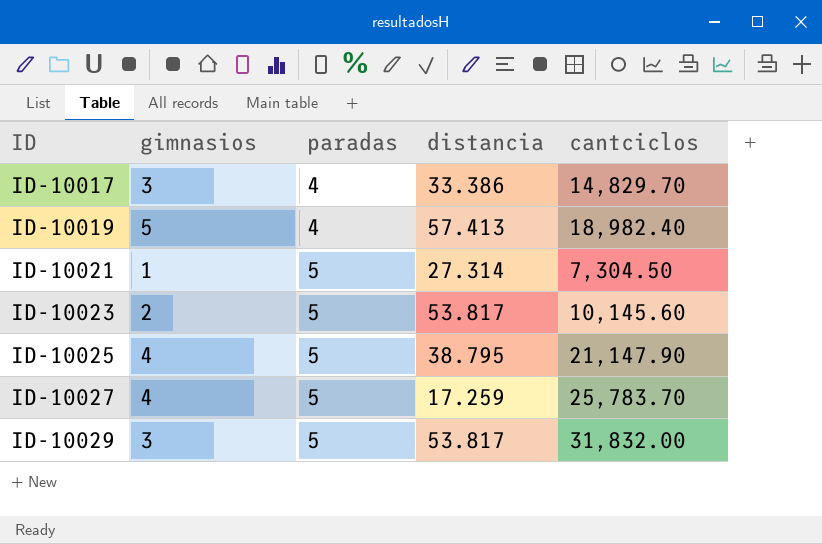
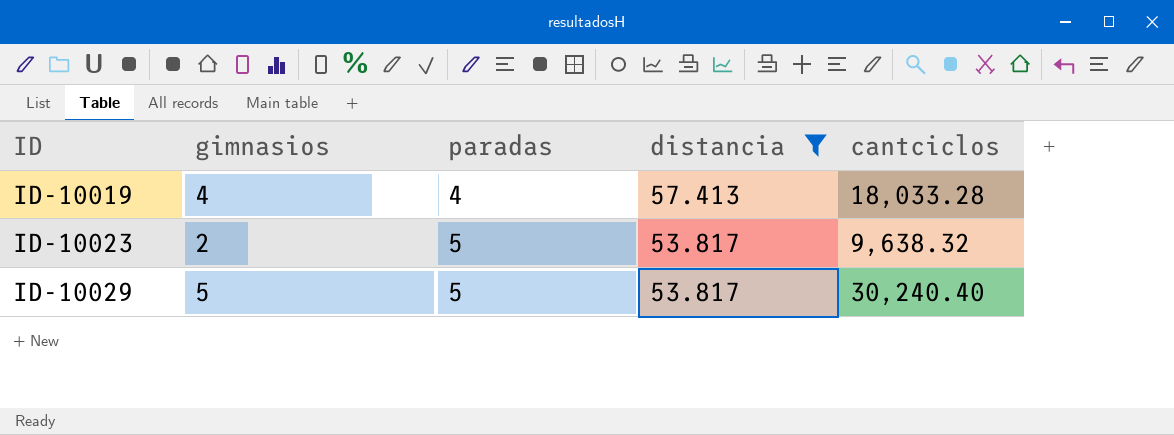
filter: none -> distancia >= 53.817
ID-10019 | gimnasios: 5 -> 4
ID-10019 | cantciclos: 18,982.40 -> 18,033.28
ID-10023 | cantciclos: 10,145.60 -> 9,638.32
ID-10029 | gimnasios: 3 -> 5
ID-10029 | cantciclos: 31,832.00 -> 30,240.40

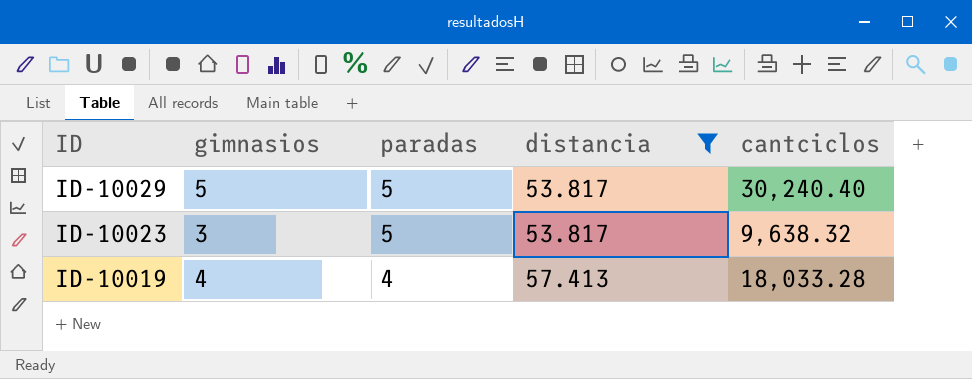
row order: ID ascending -> ID descending
ID-10023 | gimnasios: 2 -> 3

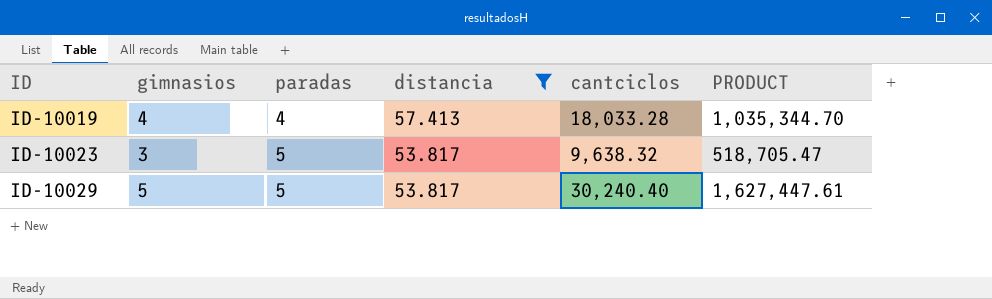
row order: ID descending -> ID ascending
column PRODUCT | formula: none -> [distancia] * [cantciclos]

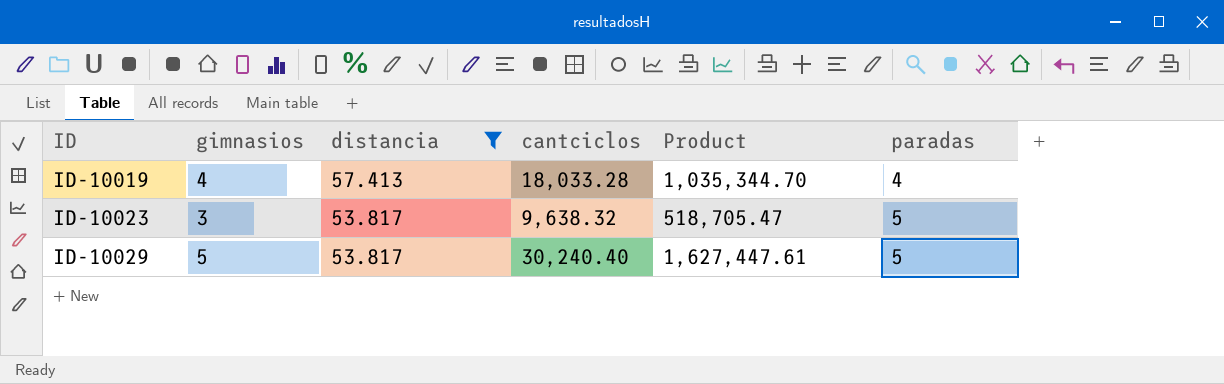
column name: PRODUCT -> Product
column paradas | position: 3 -> 6

